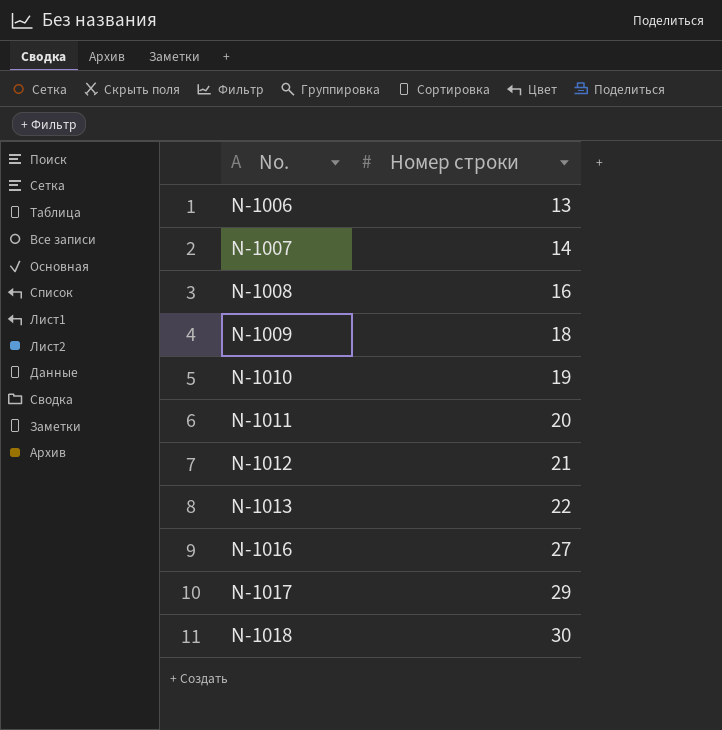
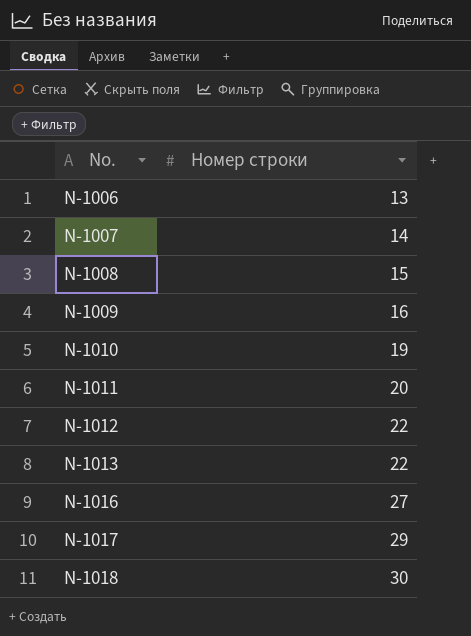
N-1008 | Номер строки: 16 -> 15
N-1009 | Номер строки: 18 -> 16
N-1012 | Номер строки: 21 -> 22

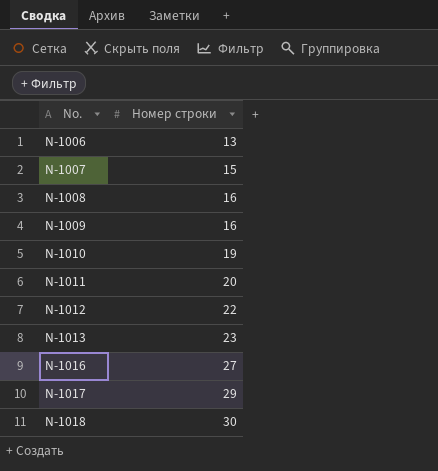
N-1007 | Номер строки: 14 -> 15
N-1008 | Номер строки: 15 -> 16
N-1013 | Номер строки: 22 -> 23

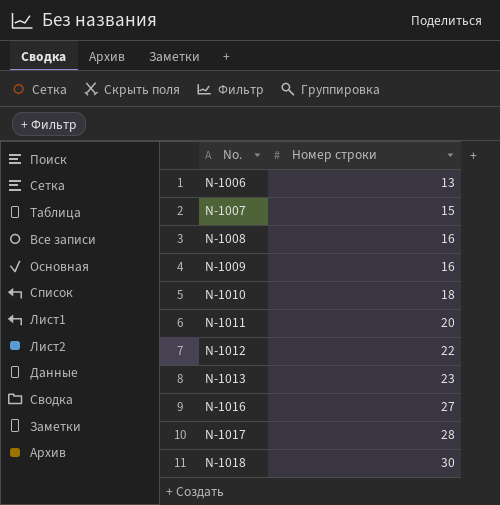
N-1010 | Номер строки: 19 -> 18
N-1017 | Номер строки: 29 -> 28

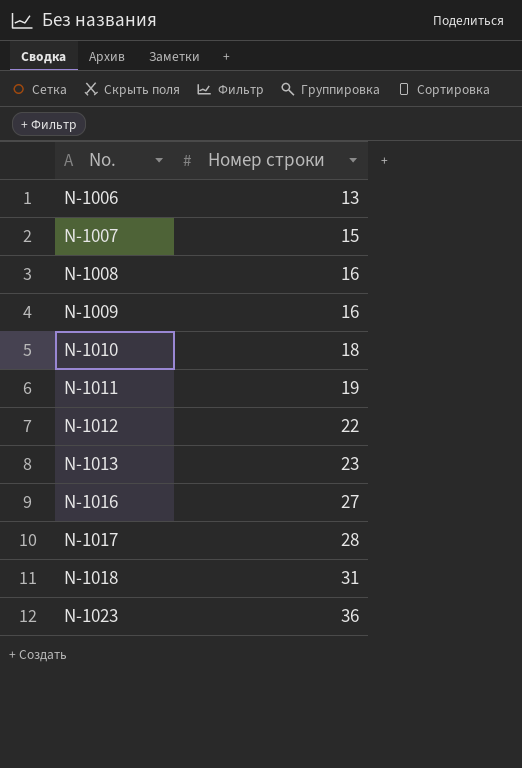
N-1011 | Номер строки: 20 -> 19
N-1018 | Номер строки: 30 -> 31
row N-1023: none -> 36

